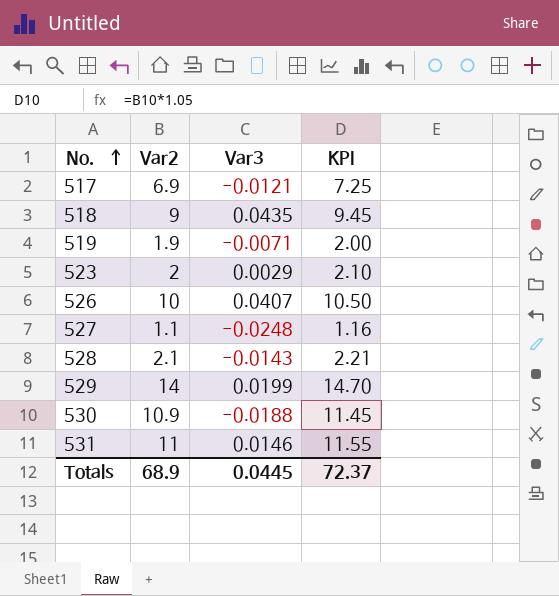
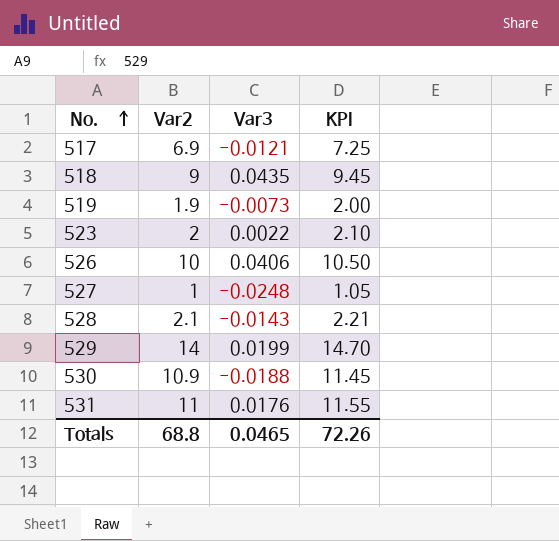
519 | Var3: -0.0071 -> -0.0073
523 | Var3: 0.0029 -> 0.0022
526 | Var3: 0.0407 -> 0.0406
527 | Var2: 1.1 -> 1
527 | KPI: 1.16 -> 1.05
531 | Var3: 0.0146 -> 0.0176
Totals | Var2: 68.9 -> 68.8
Totals | Var3: 0.0445 -> 0.0465
Totals | KPI: 72.37 -> 72.26

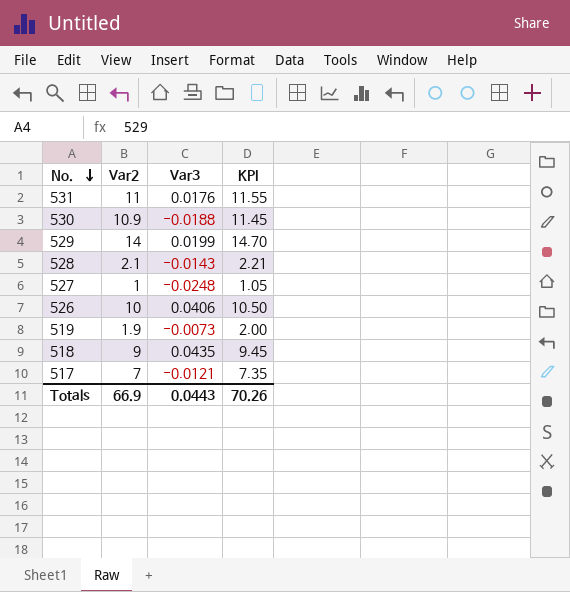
row order: No. ascending -> No. descending
row 523: 2 | 0.0022 | 2.10 -> none
517 | Var2: 6.9 -> 7
517 | KPI: 7.25 -> 7.35
Totals | Var2: 68.8 -> 66.9
Totals | Var3: 0.0465 -> 0.0443
Totals | KPI: 72.26 -> 70.26

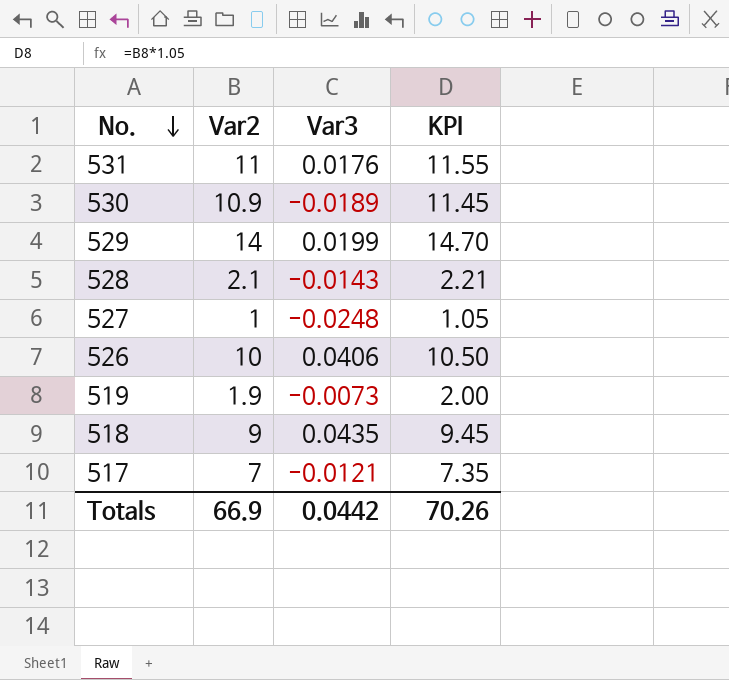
530 | Var3: -0.0188 -> -0.0189
Totals | Var3: 0.0443 -> 0.0442

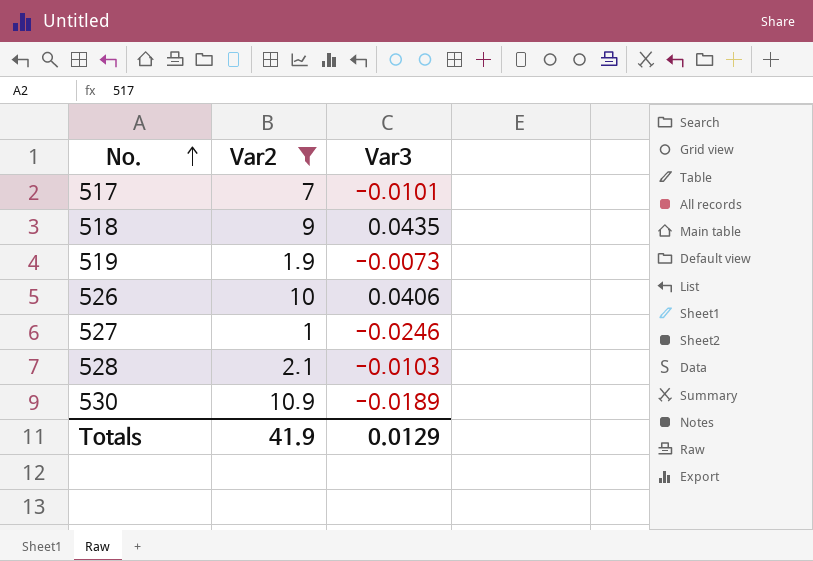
filter: none -> Var2 <= 10.9
row order: No. descending -> No. ascending
column KPI | formula: [Var2] * 1.05 -> none
517 | Var3: -0.0121 -> -0.0101
527 | Var3: -0.0248 -> -0.0246
528 | Var3: -0.0143 -> -0.0103
Totals | Var2: 66.9 -> 41.9
Totals | Var3: 0.0442 -> 0.0129

